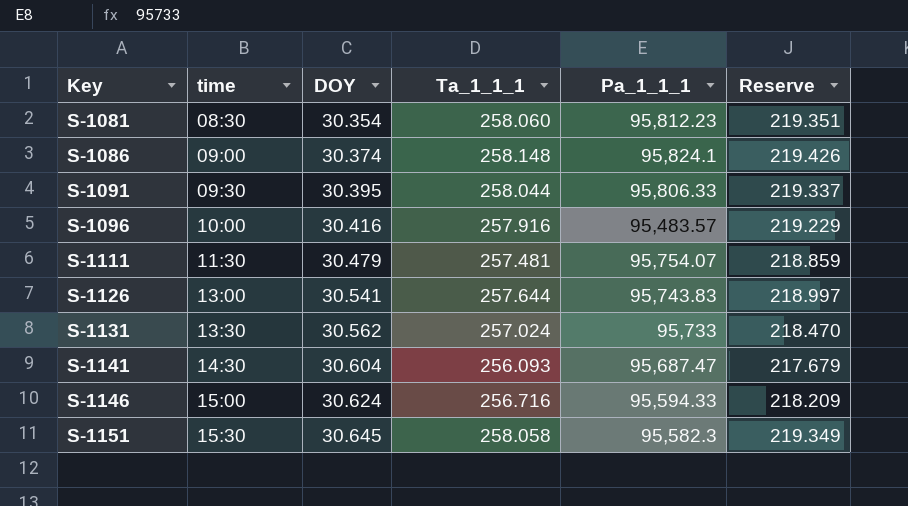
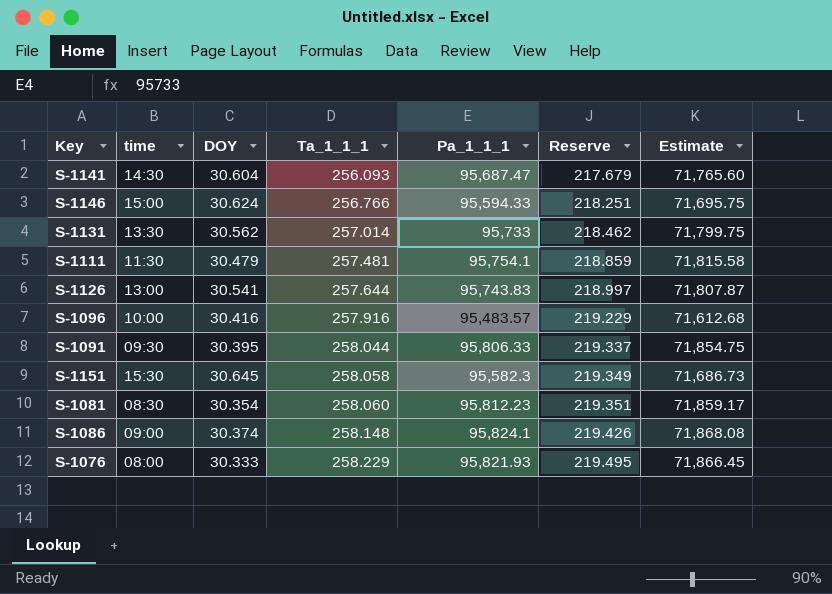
row order: Key ascending -> Ta_1_1_1 ascending
column Estimate | formula: none -> [Pa_1_1_1] * 0.75
S-1146 | Ta_1_1_1: 256.716 -> 256.766
S-1146 | Reserve: 218.209 -> 218.251
S-1131 | Ta_1_1_1: 257.024 -> 257.014
S-1131 | Reserve: 218.470 -> 218.462
S-1111 | Pa_1_1_1: 95,754.07 -> 95,754.1
row S-1076: none -> 08:00 | 30.333 | 258.229 | 95,821.93 | 219.495 | 71,866.45

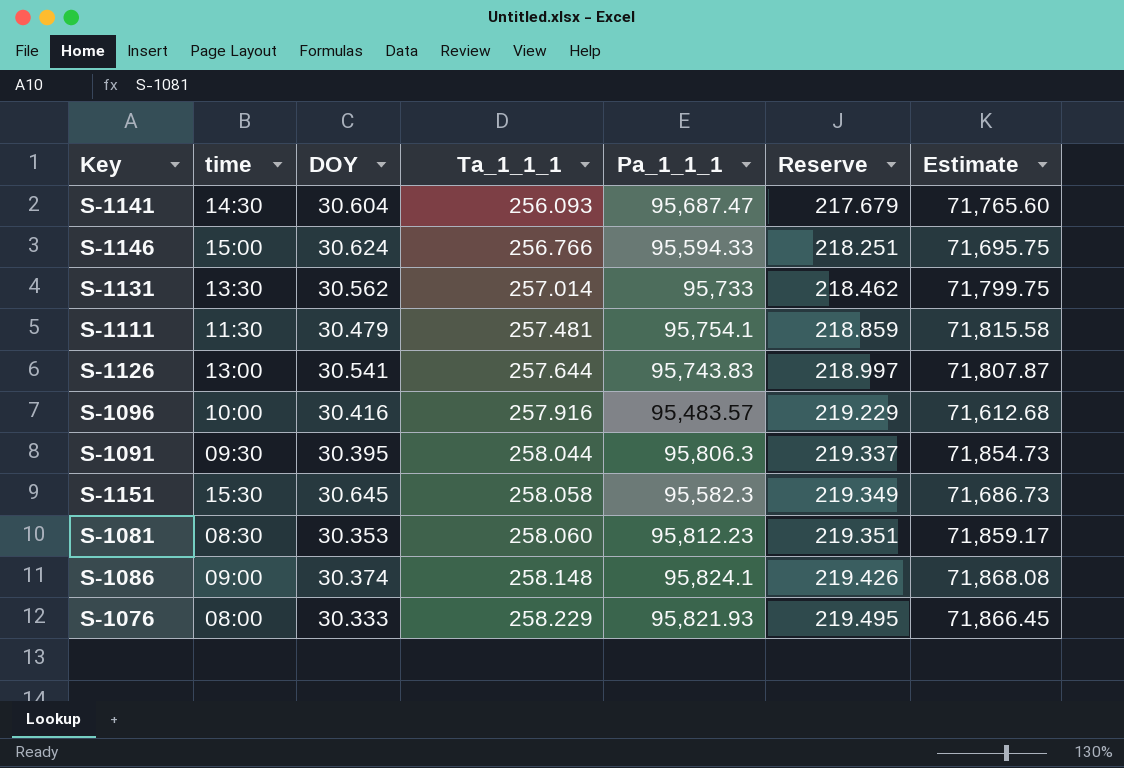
S-1091 | Pa_1_1_1: 95,806.33 -> 95,806.3
S-1091 | Estimate: 71,854.75 -> 71,854.73
S-1081 | DOY: 30.354 -> 30.353

